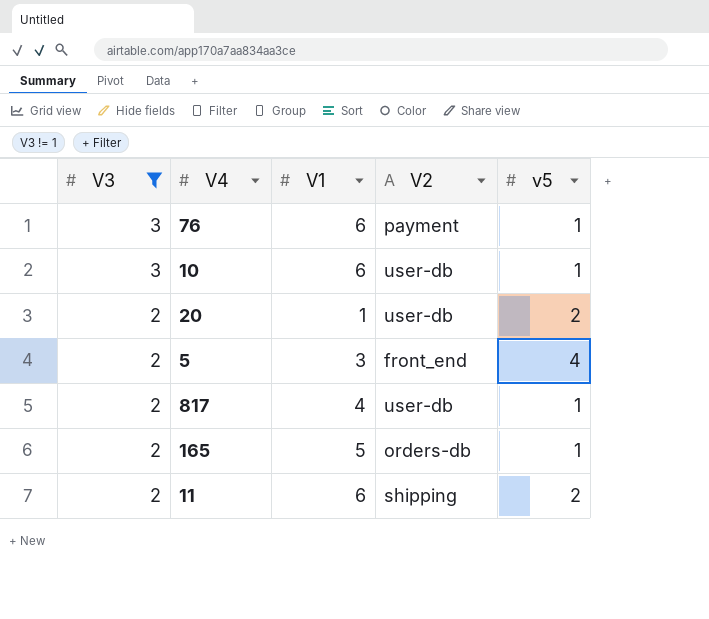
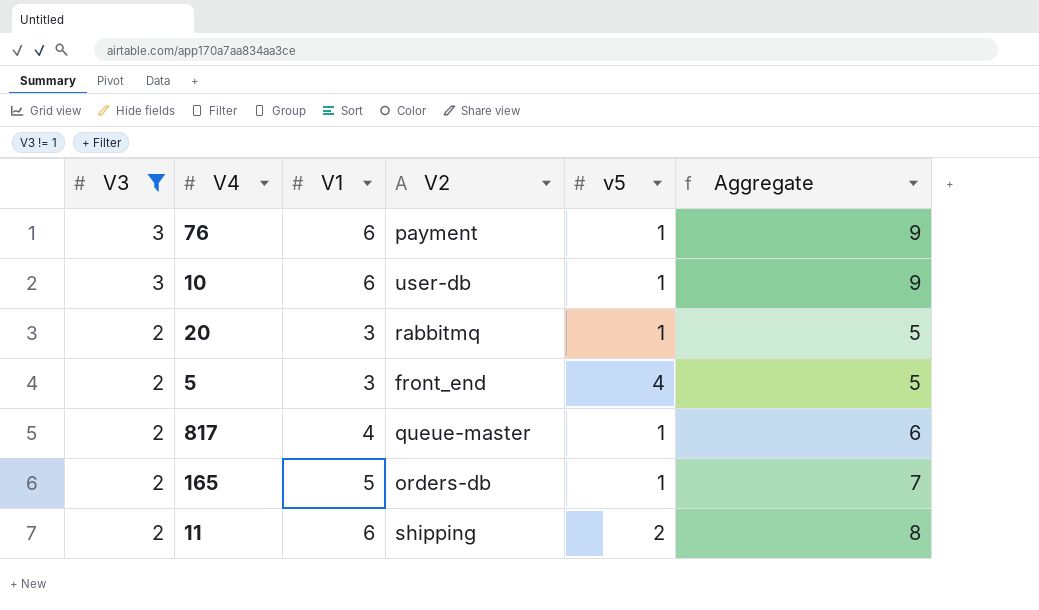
column Aggregate | formula: none -> [V3] + [V1]
20 | V1: 1 -> 3
20 | V2: user-db -> rabbitmq
20 | v5: 2 -> 1
817 | V2: user-db -> queue-master

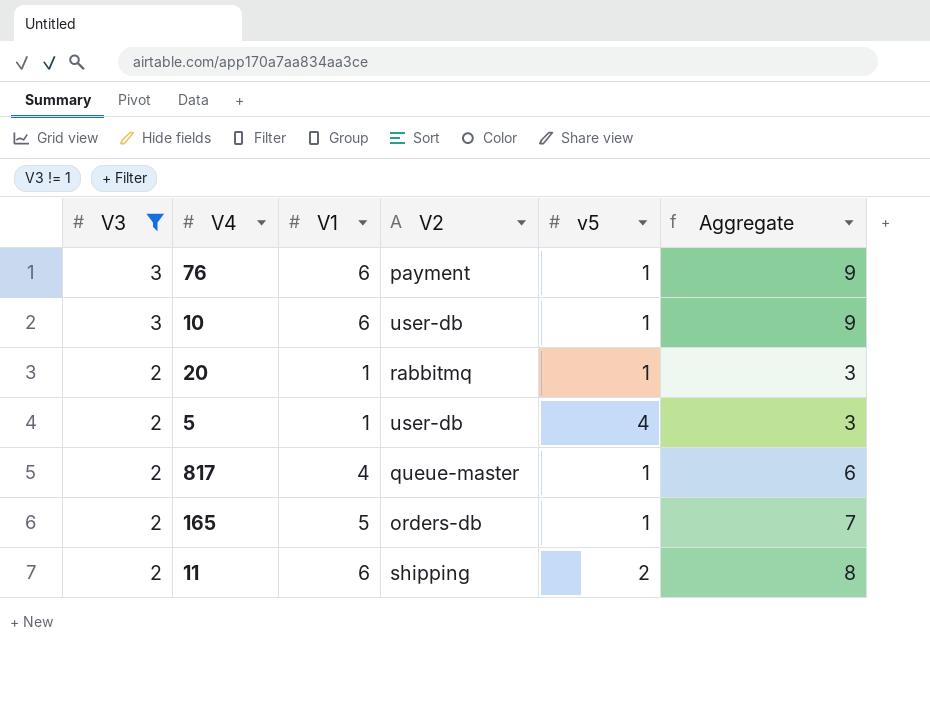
20 | V1: 3 -> 1
20 | Aggregate: 5 -> 3
5 | V1: 3 -> 1
5 | V2: front_end -> user-db
5 | Aggregate: 5 -> 3

